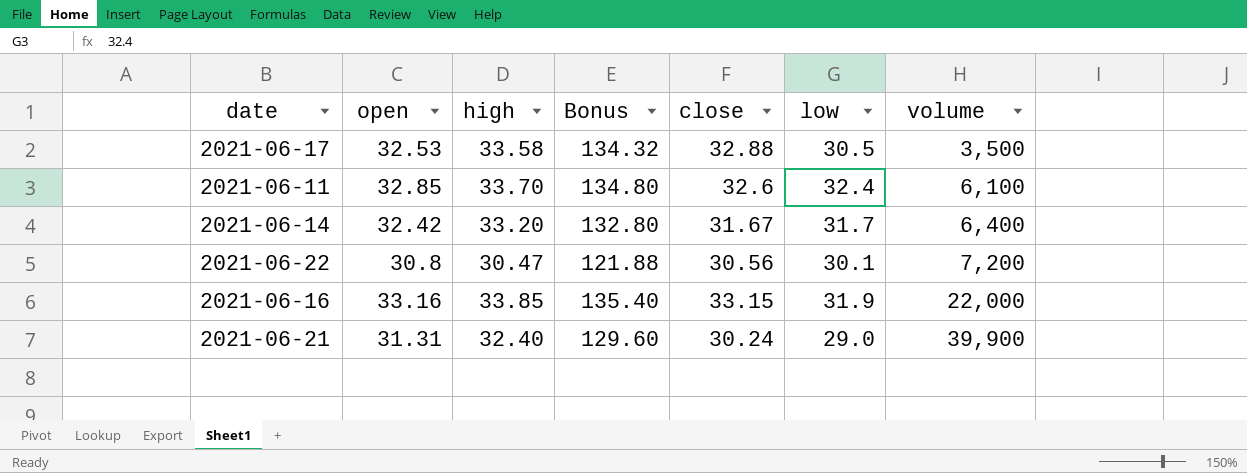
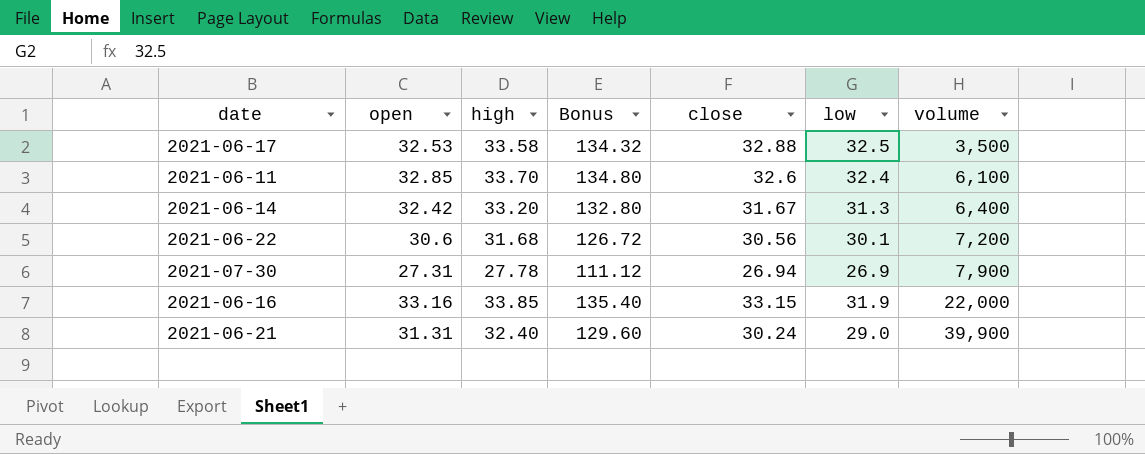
2021-06-17 | low: 30.5 -> 32.5
2021-06-14 | low: 31.7 -> 31.3
2021-06-22 | open: 30.8 -> 30.6
2021-06-22 | high: 30.47 -> 31.68
2021-06-22 | Bonus: 121.88 -> 126.72
row 2021-07-30: none -> 27.31 | 27.78 | 111.12 | 26.94 | 26.9 | 7,900

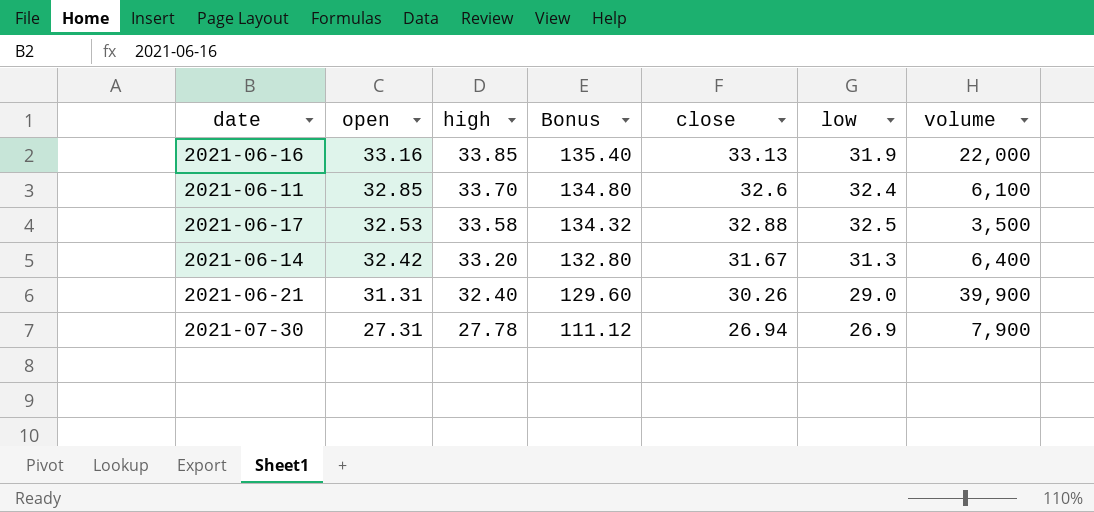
row order: volume ascending -> open descending
row 2021-06-22: 30.6 | 31.68 | 126.72 | 30.56 | 30.1 | 7,200 -> none
2021-06-16 | close: 33.15 -> 33.13
2021-06-21 | close: 30.24 -> 30.26

